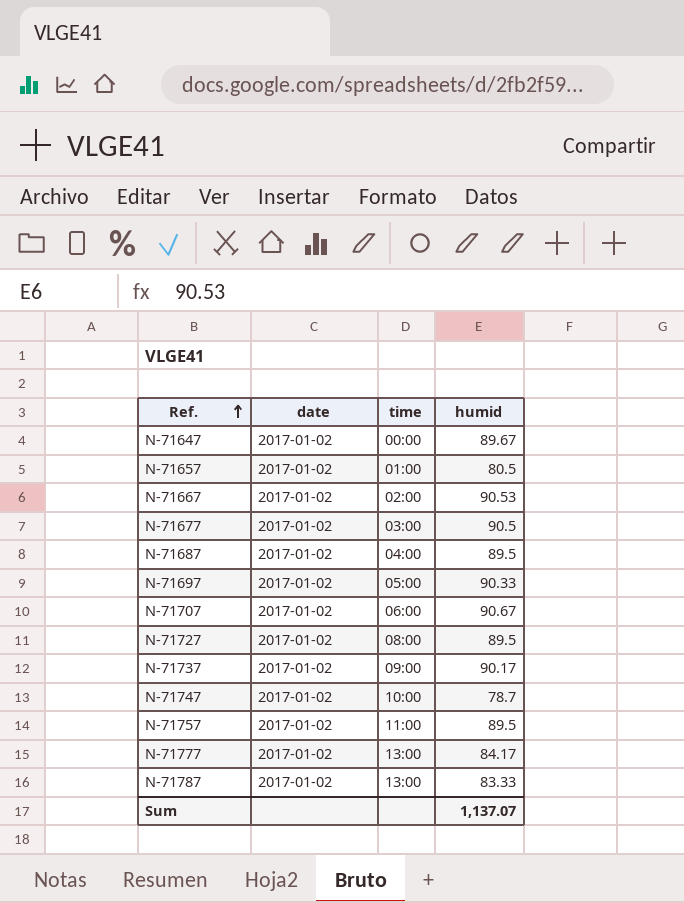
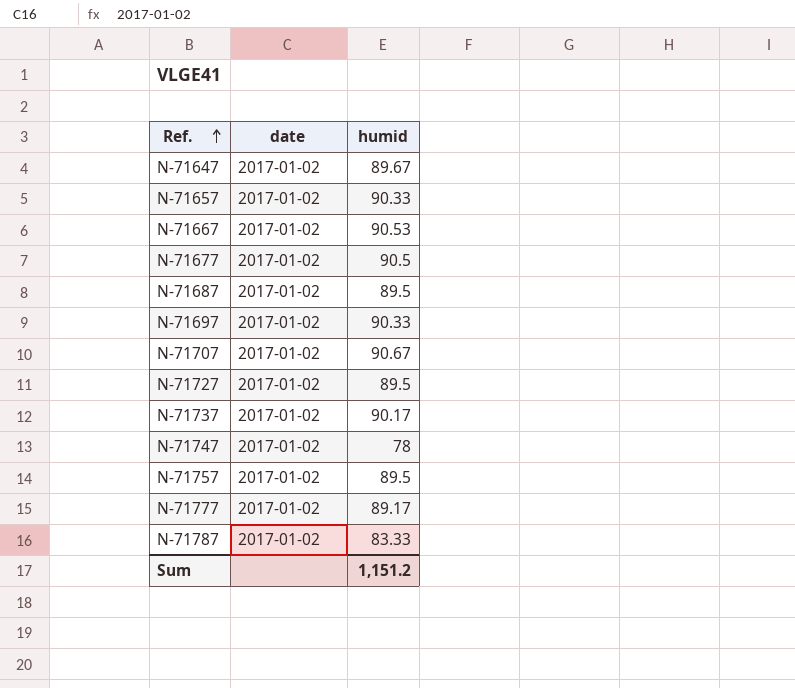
column time | position: 3 -> none
N-71657 | humid: 80.5 -> 90.33
N-71747 | humid: 78.7 -> 78
N-71777 | humid: 84.17 -> 89.17
Sum | humid: 1,137.07 -> 1,151.2

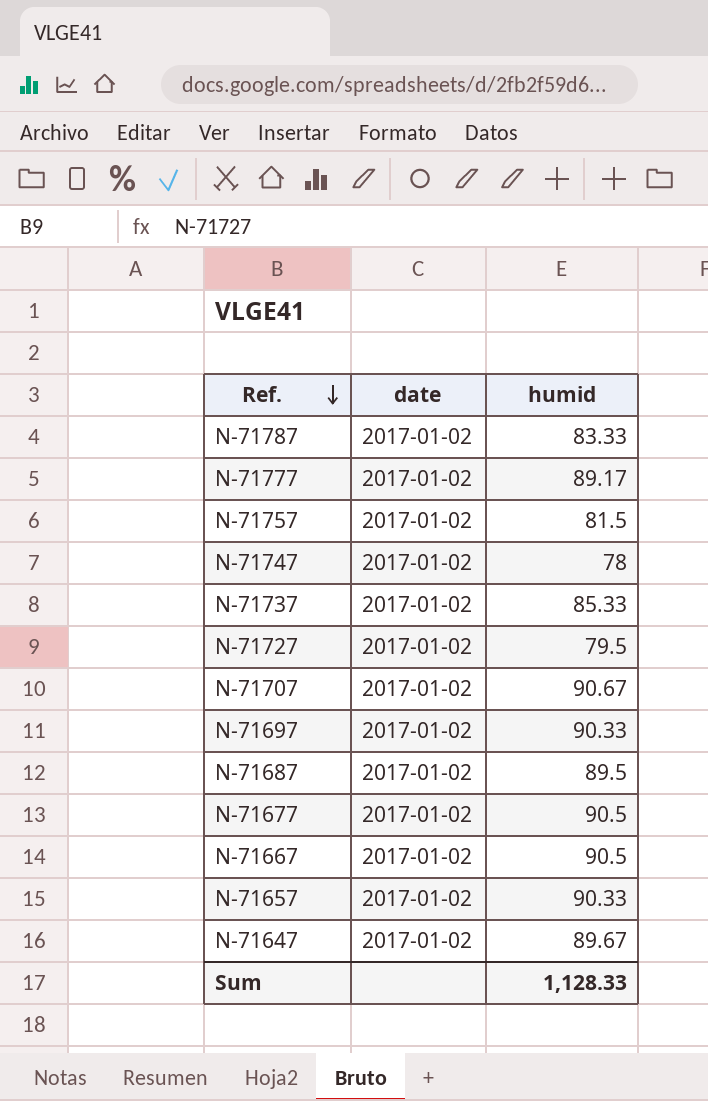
row order: Ref. ascending -> Ref. descending
N-71757 | humid: 89.5 -> 81.5
N-71737 | humid: 90.17 -> 85.33
N-71727 | humid: 89.5 -> 79.5
N-71667 | humid: 90.53 -> 90.5
Sum | humid: 1,151.2 -> 1,128.33

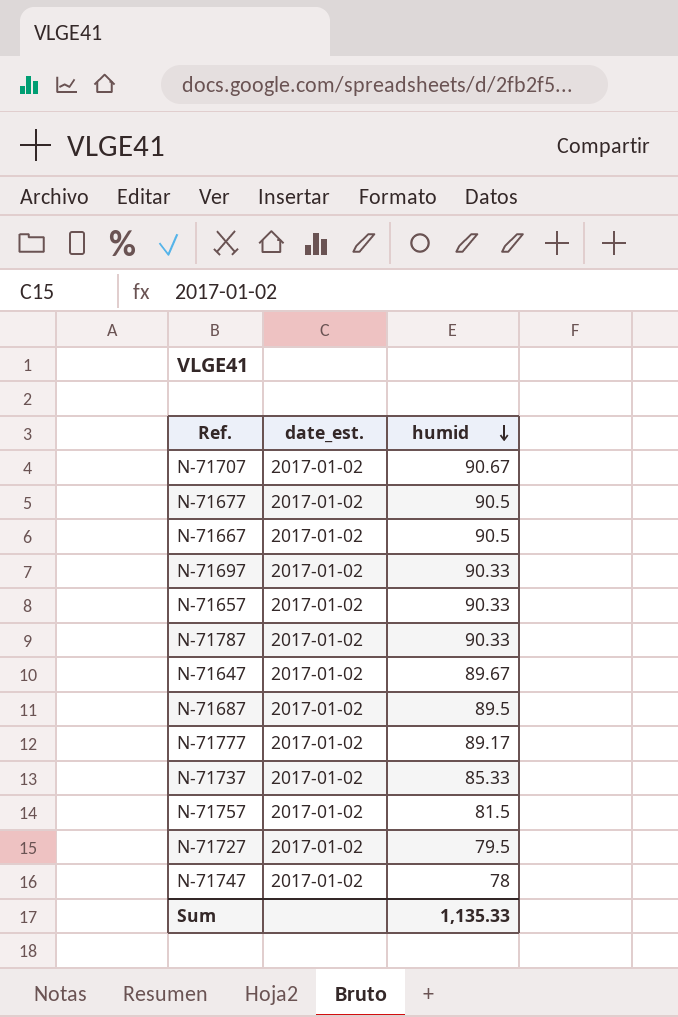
row order: Ref. descending -> humid descending
column name: date -> date_est.
N-71787 | humid: 83.33 -> 90.33
Sum | humid: 1,128.33 -> 1,135.33

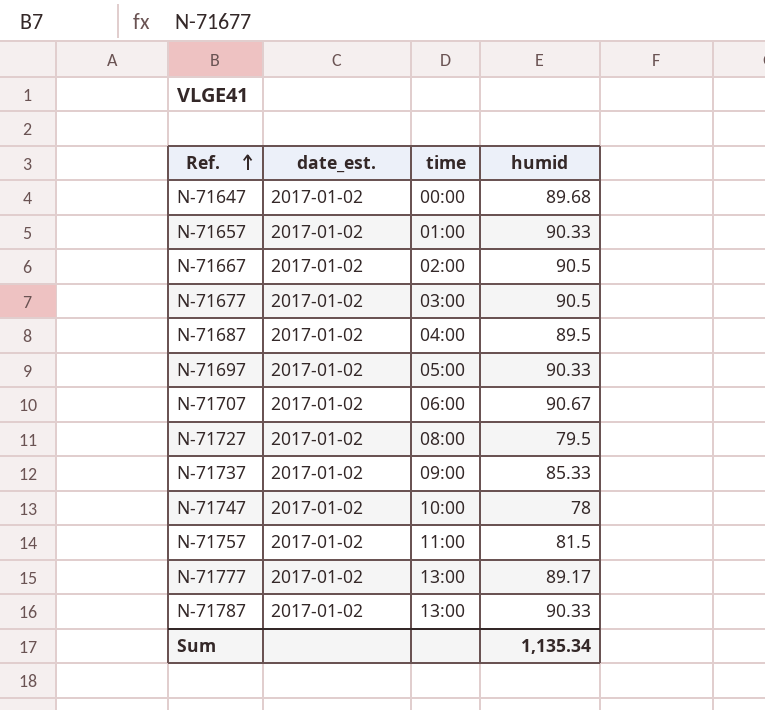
row order: humid descending -> Ref. ascending
column time | position: none -> 3
N-71647 | humid: 89.67 -> 89.68
Sum | humid: 1,135.33 -> 1,135.34

